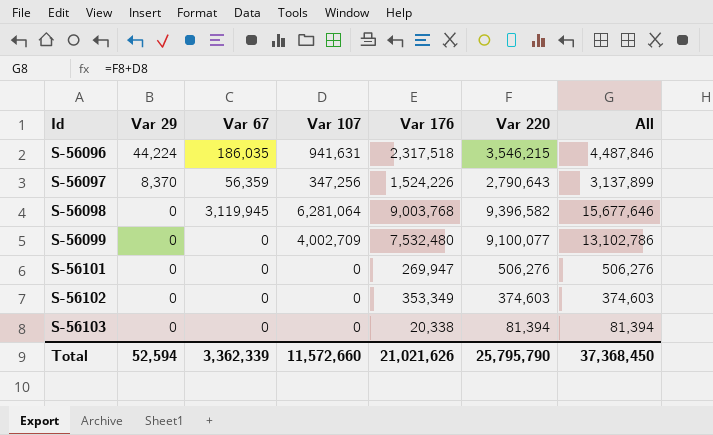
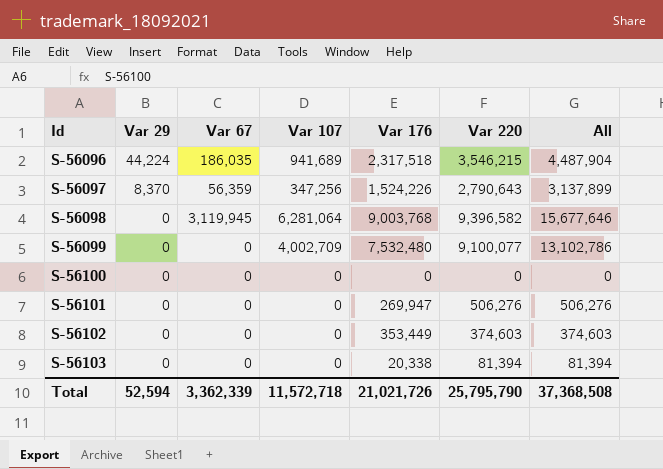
S-56096 | Var 107: 941,631 -> 941,689
S-56096 | All: 4,487,846 -> 4,487,904
row S-56100: none -> 0 | 0 | 0 | 0 | 0 | 0
S-56102 | Var 176: 353,349 -> 353,449
Total | Var 107: 11,572,660 -> 11,572,718
Total | Var 176: 21,021,626 -> 21,021,726
Total | All: 37,368,450 -> 37,368,508

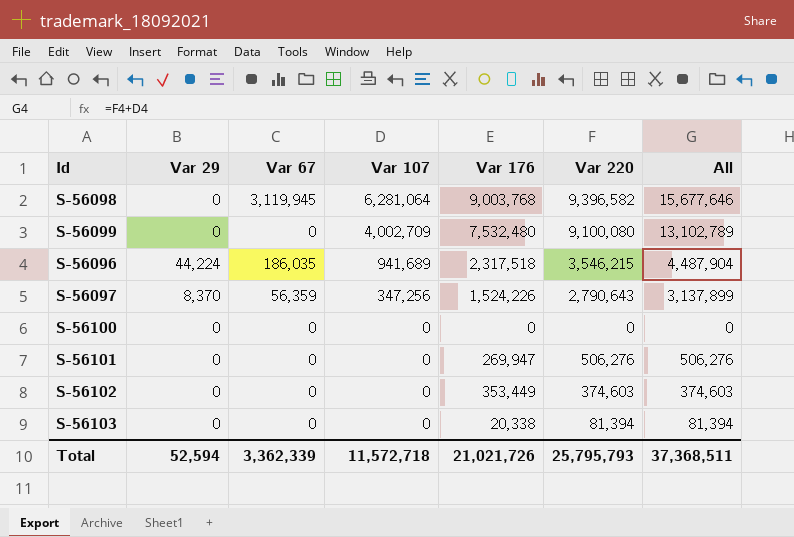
row order: Id ascending -> Var 107 descending
S-56099 | Var 220: 9,100,077 -> 9,100,080
S-56099 | All: 13,102,786 -> 13,102,789
Total | Var 220: 25,795,790 -> 25,795,793
Total | All: 37,368,508 -> 37,368,511

